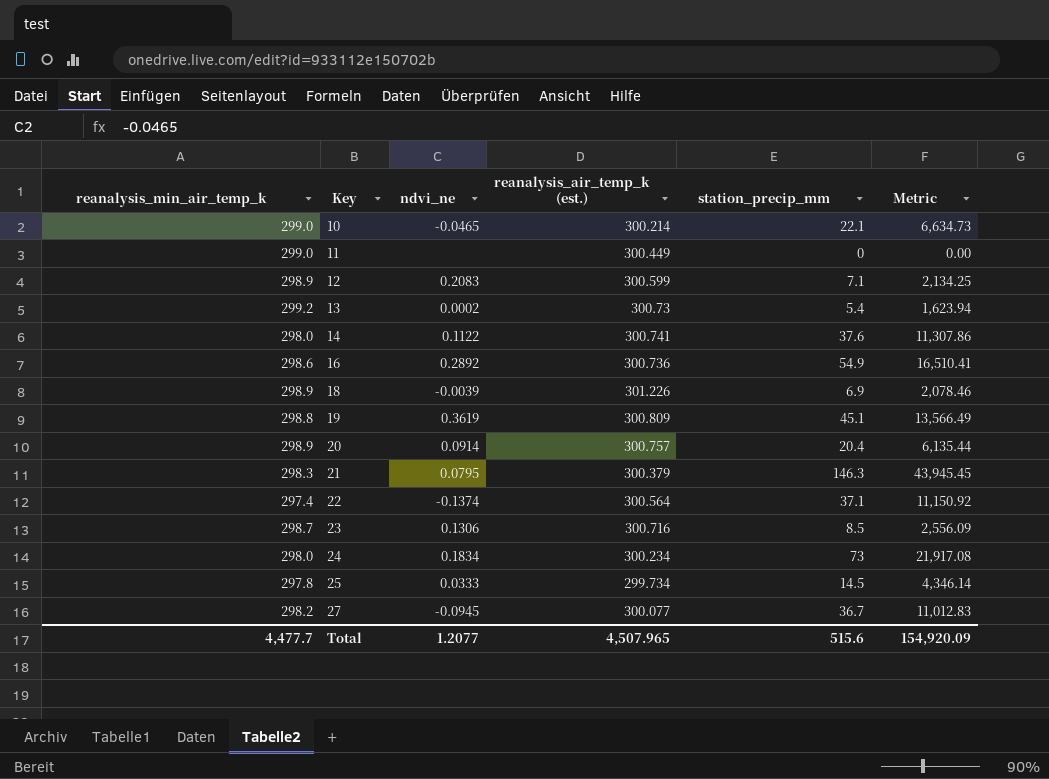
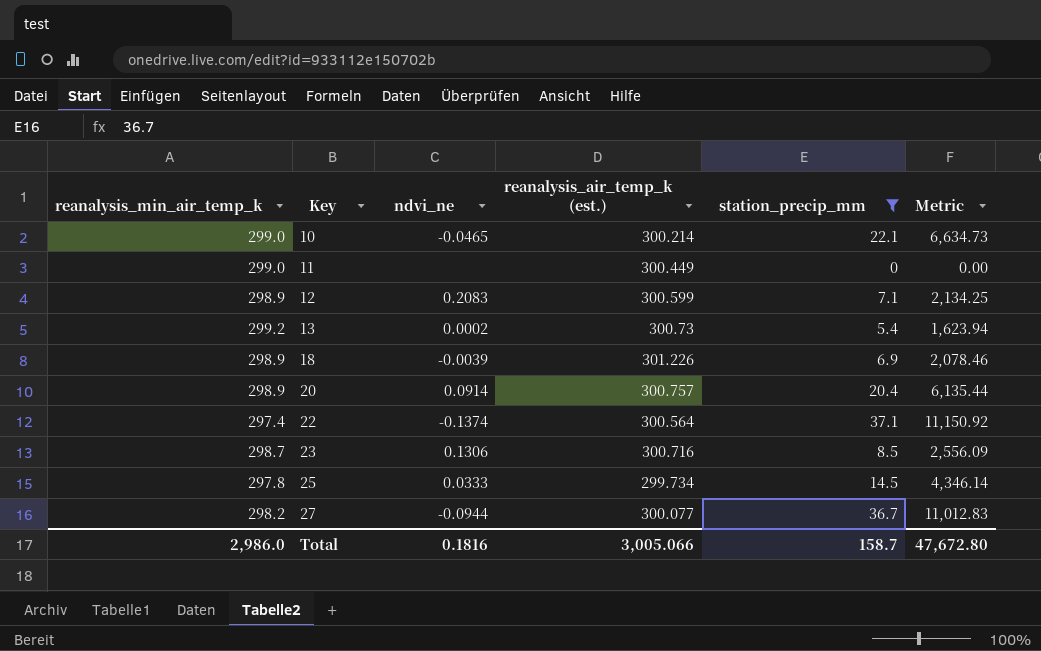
filter: none -> station_precip_mm <= 37.1
27 | ndvi_ne: -0.0945 -> -0.0944
Total | reanalysis_min_air_temp_k: 4,477.7 -> 2,986.0
Total | ndvi_ne: 1.2077 -> 0.1816
Total | reanalysis_air_temp_k (est.): 4,507.965 -> 3,005.066
Total | station_precip_mm: 515.6 -> 158.7
Total | Metric: 154,920.09 -> 47,672.80

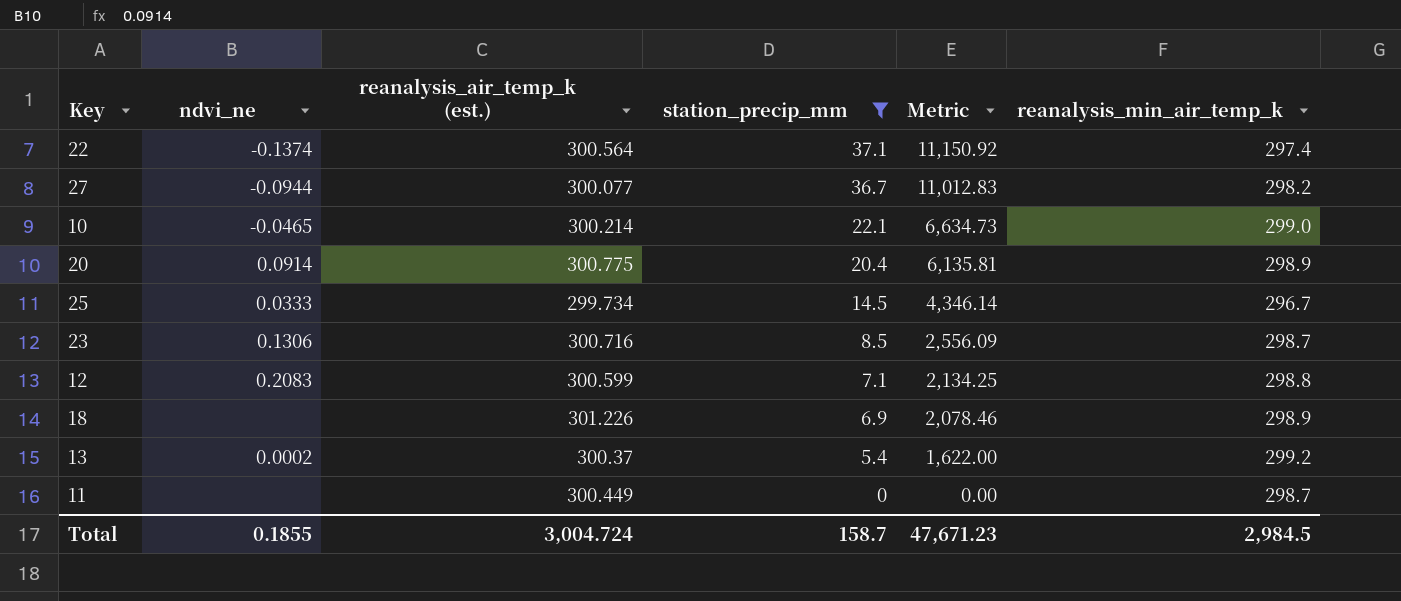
row order: Key ascending -> station_precip_mm descending
column reanalysis_min_air_temp_k | position: 1 -> 6
20 | reanalysis_air_temp_k (est.): 300.757 -> 300.775
20 | Metric: 6,135.44 -> 6,135.81
25 | reanalysis_min_air_temp_k: 297.8 -> 296.7
12 | reanalysis_min_air_temp_k: 298.9 -> 298.8
18 | ndvi_ne: -0.0039 -> none
13 | reanalysis_air_temp_k (est.): 300.73 -> 300.37
13 | Metric: 1,623.94 -> 1,622.00
11 | reanalysis_min_air_temp_k: 299.0 -> 298.7
Total | ndvi_ne: 0.1816 -> 0.1855
Total | reanalysis_air_temp_k (est.): 3,005.066 -> 3,004.724
Total | Metric: 47,672.80 -> 47,671.23
Total | reanalysis_min_air_temp_k: 2,986.0 -> 2,984.5

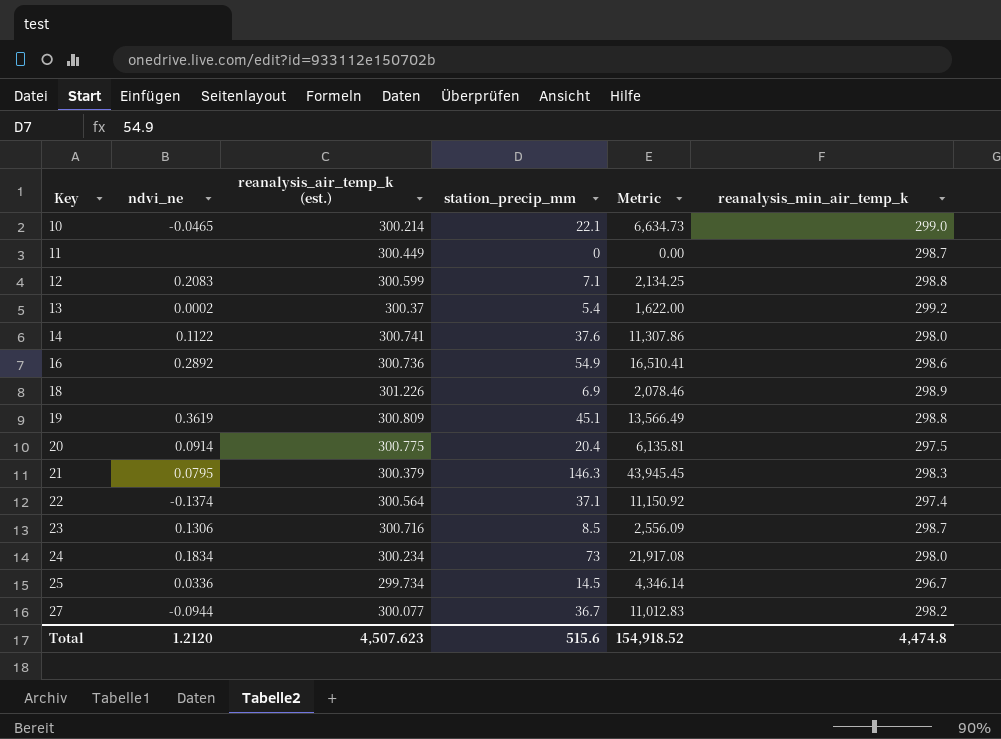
filter: station_precip_mm <= 37.1 -> none
row order: station_precip_mm descending -> Key ascending
20 | reanalysis_min_air_temp_k: 298.9 -> 297.5
25 | ndvi_ne: 0.0333 -> 0.0336
Total | ndvi_ne: 0.1855 -> 1.2120
Total | reanalysis_air_temp_k (est.): 3,004.724 -> 4,507.623
Total | station_precip_mm: 158.7 -> 515.6
Total | Metric: 47,671.23 -> 154,918.52
Total | reanalysis_min_air_temp_k: 2,984.5 -> 4,474.8

